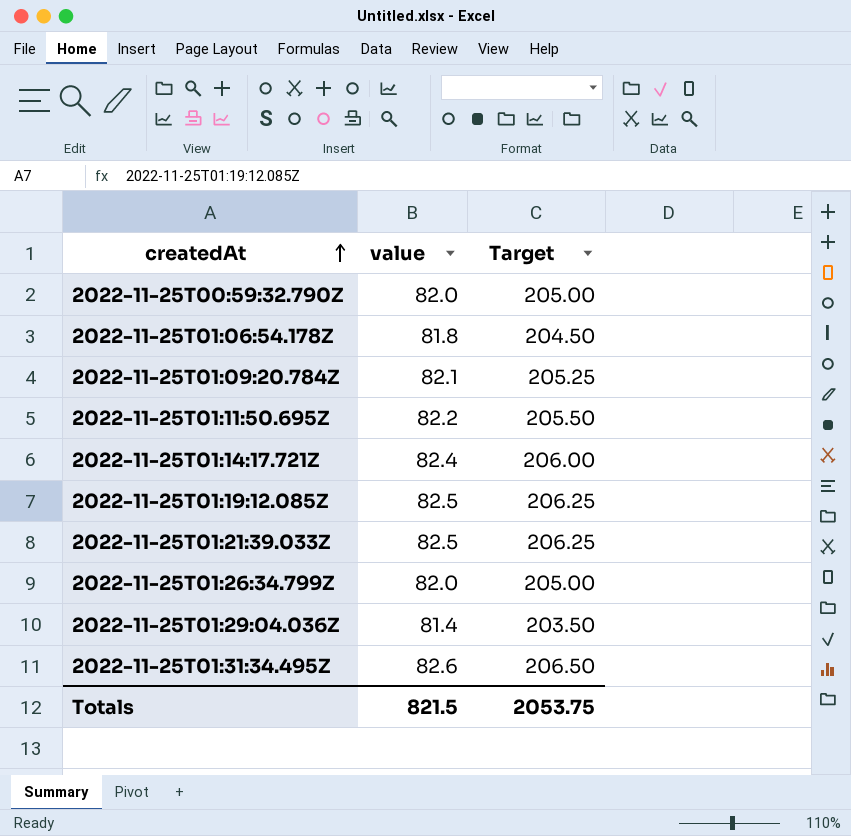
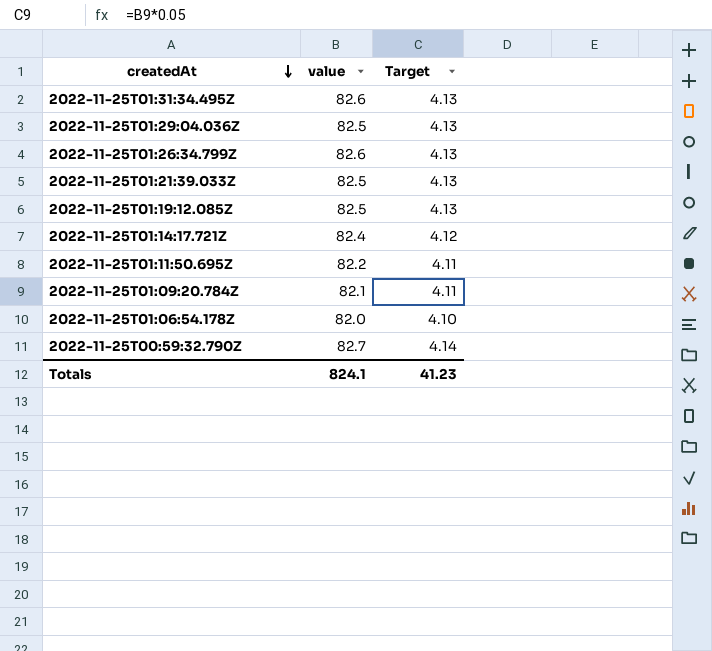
row order: createdAt ascending -> createdAt descending
column Target | formula: [value] * 2.5 -> [value] * 0.05
2022-11-25T01:29:04.036Z | value: 81.4 -> 82.5
2022-11-25T01:26:34.799Z | value: 82.0 -> 82.6
2022-11-25T01:06:54.178Z | value: 81.8 -> 82.0
2022-11-25T00:59:32.790Z | value: 82.0 -> 82.7
Totals | value: 821.5 -> 824.1
Totals | Target: 2053.75 -> 41.23

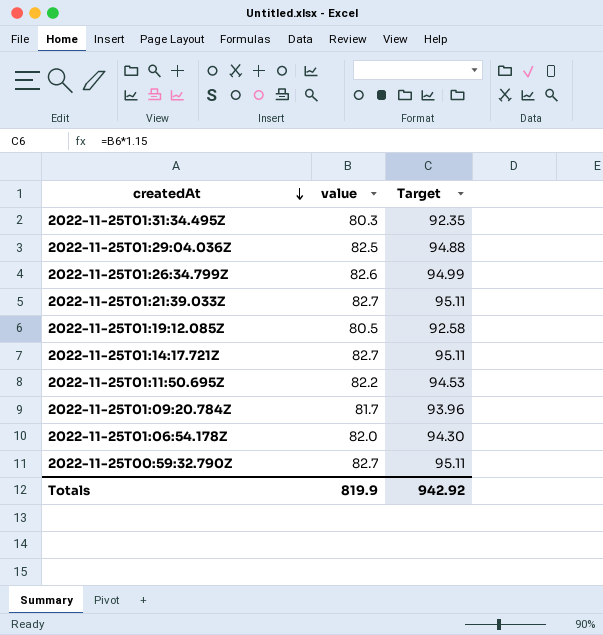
column Target | formula: [value] * 0.05 -> [value] * 1.15
2022-11-25T01:31:34.495Z | value: 82.6 -> 80.3
2022-11-25T01:21:39.033Z | value: 82.5 -> 82.7
2022-11-25T01:19:12.085Z | value: 82.5 -> 80.5
2022-11-25T01:14:17.721Z | value: 82.4 -> 82.7
2022-11-25T01:09:20.784Z | value: 82.1 -> 81.7
Totals | value: 824.1 -> 819.9
Totals | Target: 41.23 -> 942.92

